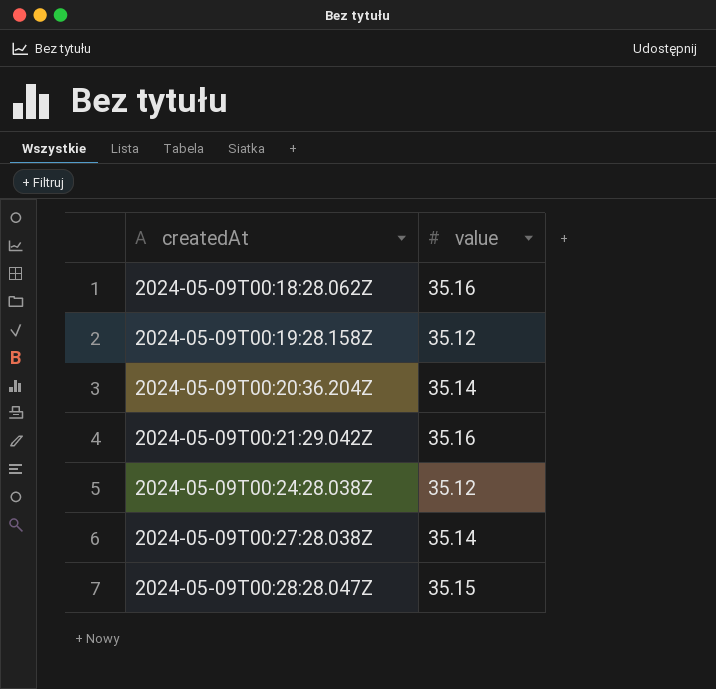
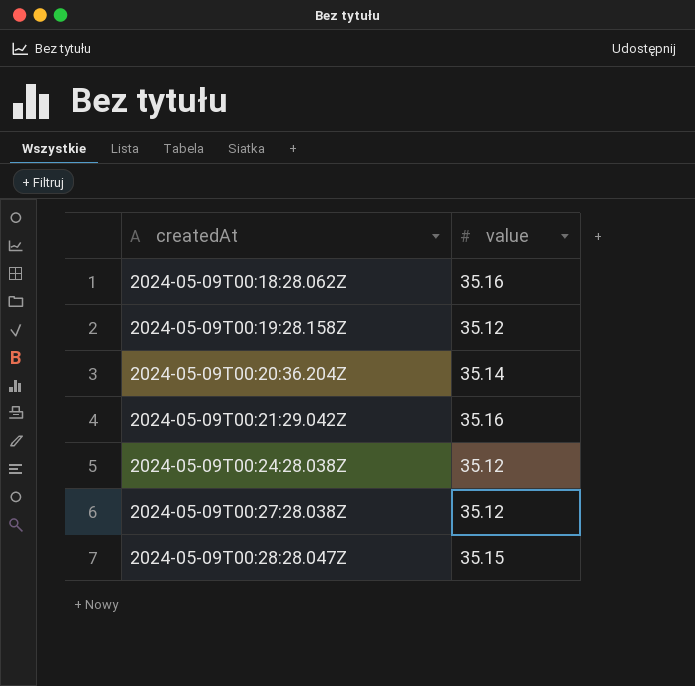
2024-05-09T00:27:28.038Z | value: 35.14 -> 35.12

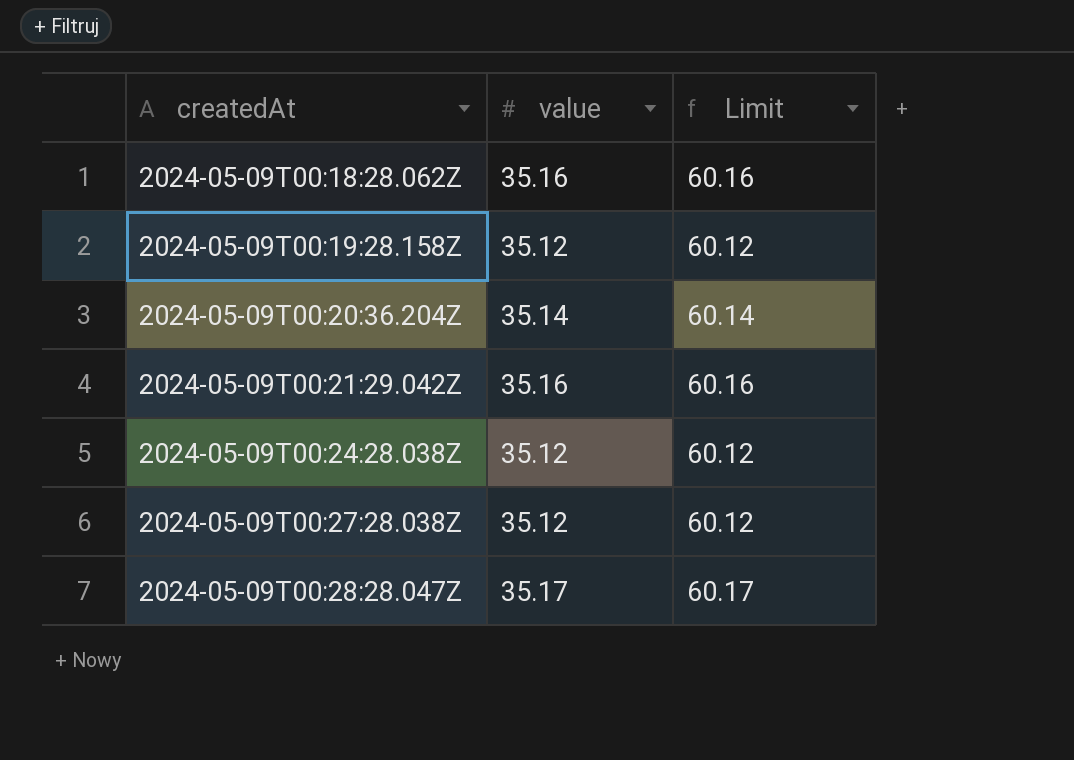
column Limit | formula: none -> [value] + 25
2024-05-09T00:28:28.047Z | value: 35.15 -> 35.17

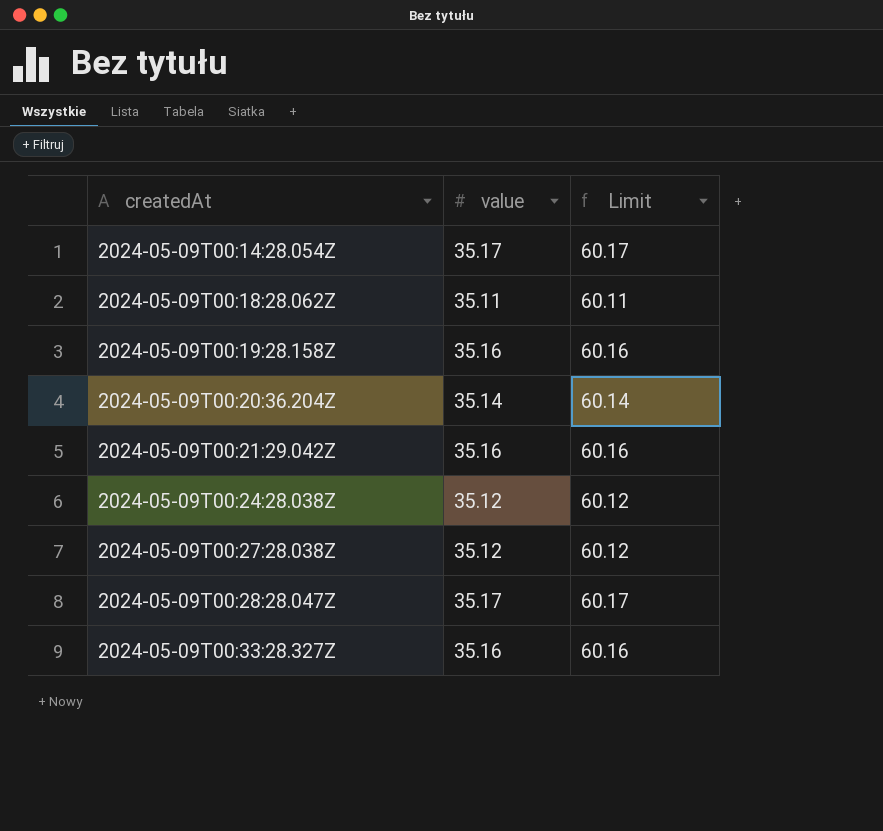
row 2024-05-09T00:14:28.054Z: none -> 35.17 | 60.17
2024-05-09T00:18:28.062Z | value: 35.16 -> 35.11
2024-05-09T00:18:28.062Z | Limit: 60.16 -> 60.11
2024-05-09T00:19:28.158Z | value: 35.12 -> 35.16
2024-05-09T00:19:28.158Z | Limit: 60.12 -> 60.16
row 2024-05-09T00:33:28.327Z: none -> 35.16 | 60.16

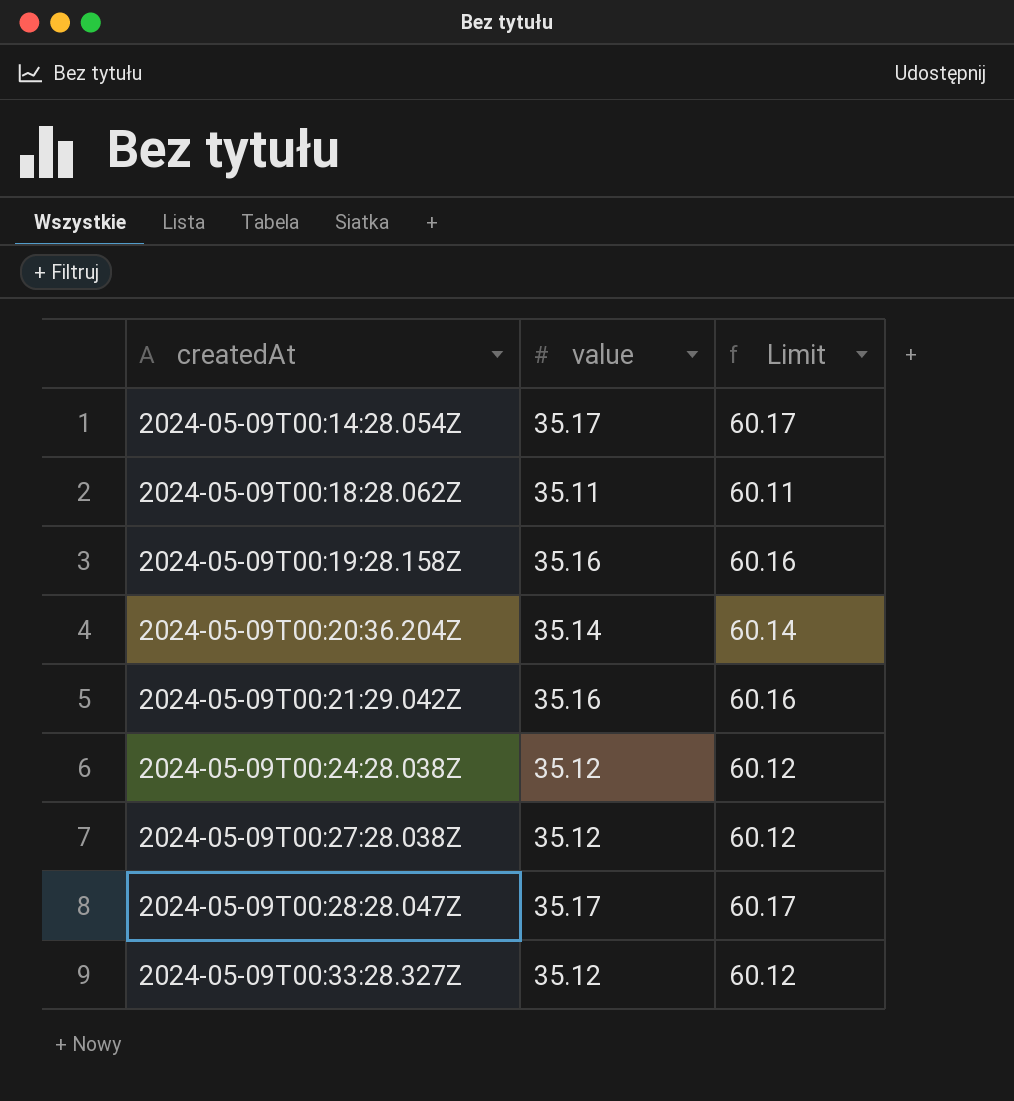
2024-05-09T00:33:28.327Z | value: 35.16 -> 35.12
2024-05-09T00:33:28.327Z | Limit: 60.16 -> 60.12

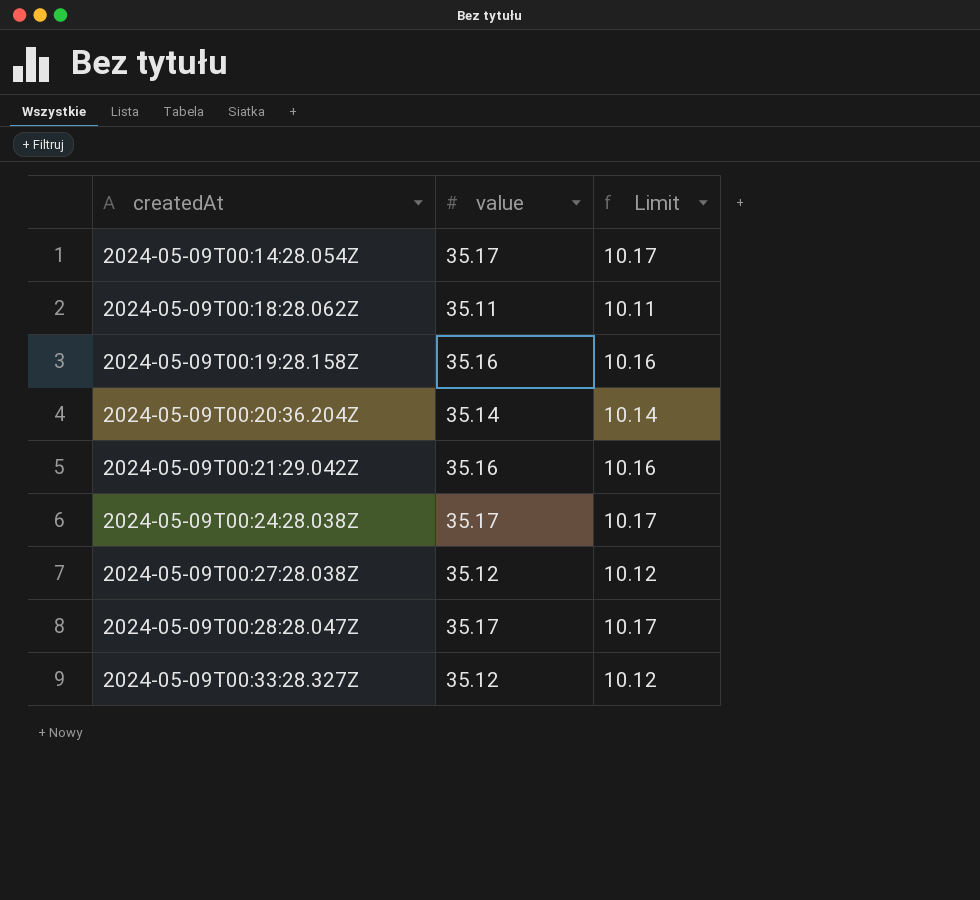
column Limit | formula: [value] + 25 -> [value] - 25
2024-05-09T00:24:28.038Z | value: 35.12 -> 35.17

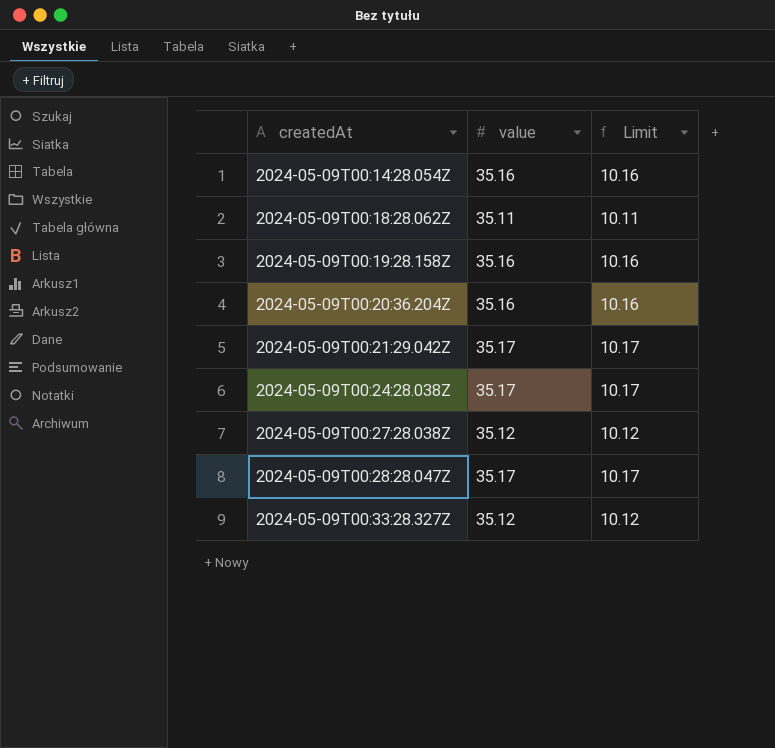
2024-05-09T00:14:28.054Z | value: 35.17 -> 35.16
2024-05-09T00:14:28.054Z | Limit: 10.17 -> 10.16
2024-05-09T00:20:36.204Z | value: 35.14 -> 35.16
2024-05-09T00:20:36.204Z | Limit: 10.14 -> 10.16
2024-05-09T00:21:29.042Z | value: 35.16 -> 35.17
2024-05-09T00:21:29.042Z | Limit: 10.16 -> 10.17

